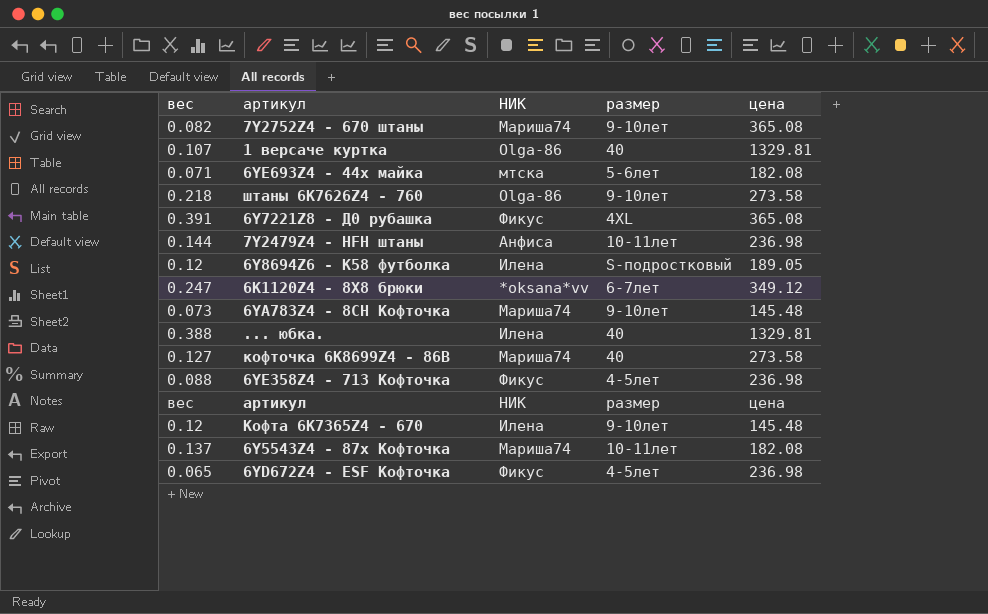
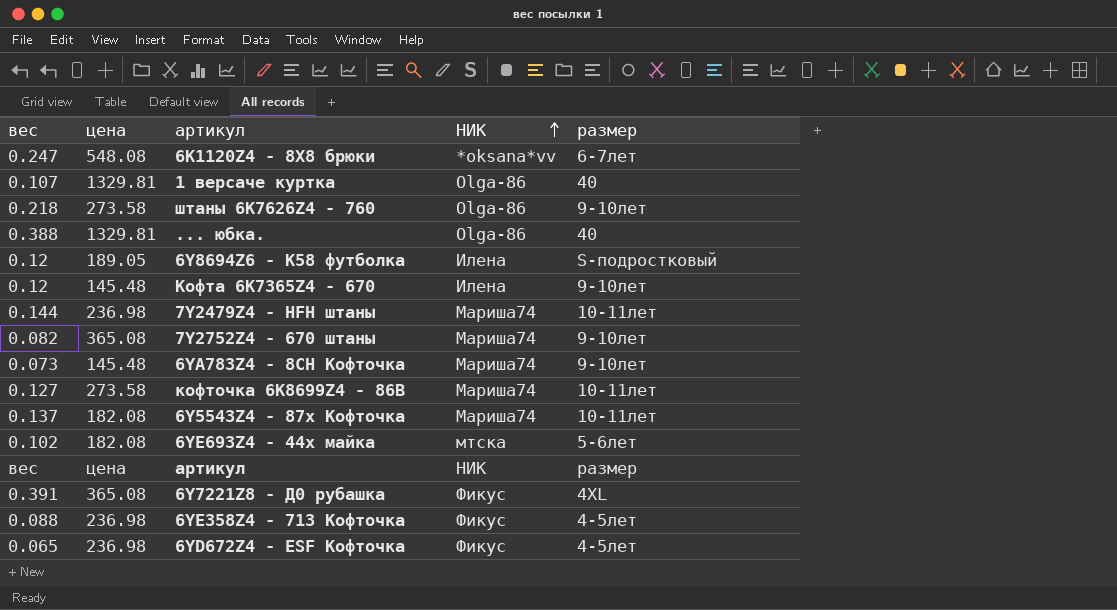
row order: none -> НИК ascending
column цена | position: 5 -> 2
6K1120Z4 - 8X8 брюки | цена: 349.12 -> 548.08
... юбка. | НИК: Илена -> Olga-86
7Y2479Z4 - HFH штаны | НИК: Анфиса -> Мариша74
кофточка 6K8699Z4 - 86B | размер: 40 -> 10-11лет
6YE693Z4 - 44x майка | вес: 0.071 -> 0.102

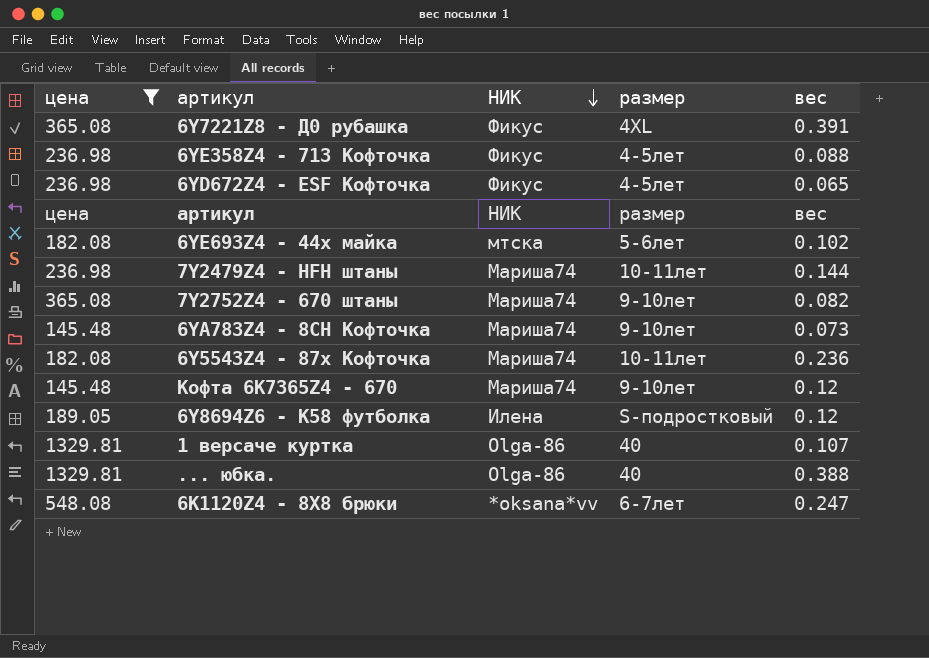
filter: none -> цена != 273.58
row order: НИК ascending -> НИК descending
column вес | position: 1 -> 5
6Y5543Z4 - 87x Кофточка | вес: 0.137 -> 0.236
Кофта 6K7365Z4 - 670 | НИК: Илена -> Мариша74

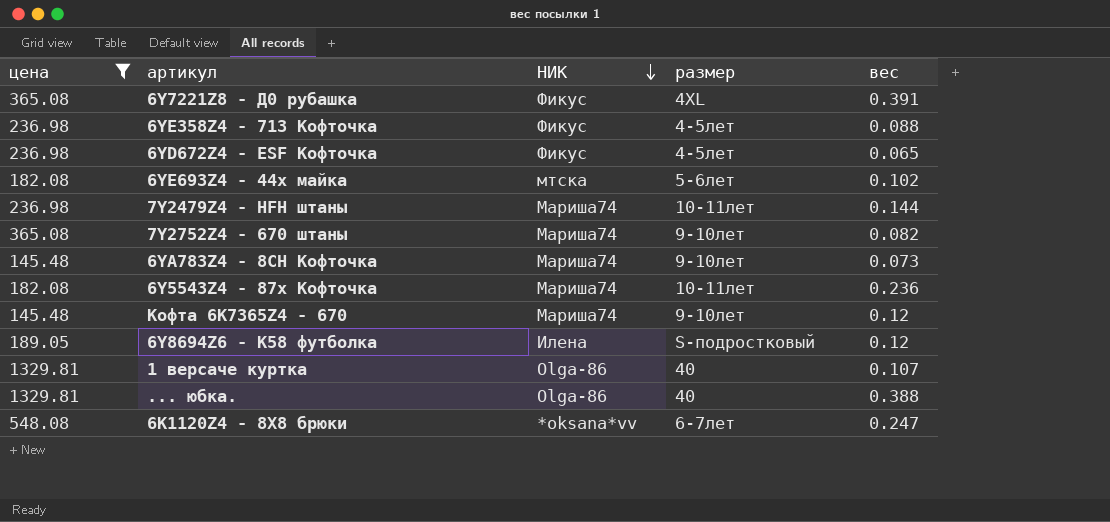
row артикул: цена | НИК | размер | вес -> none

